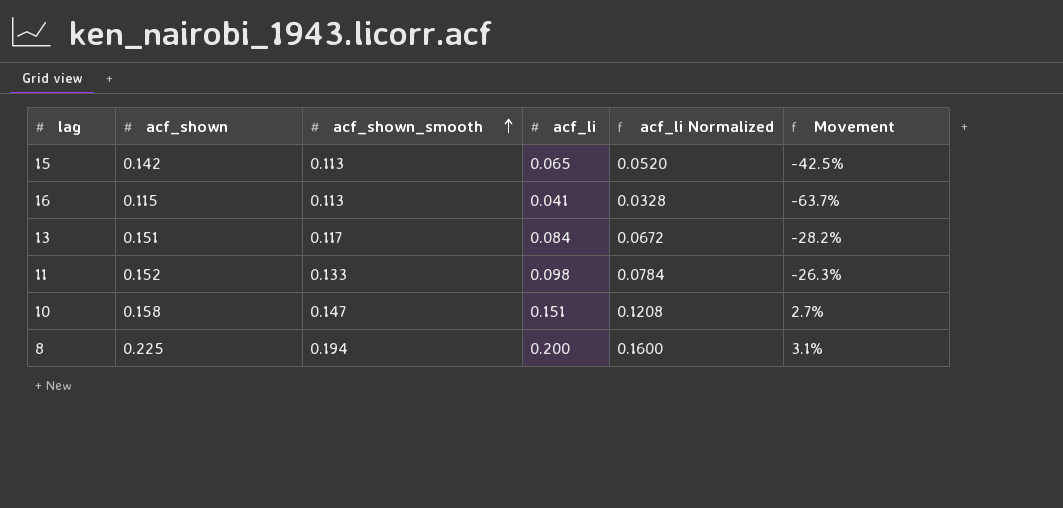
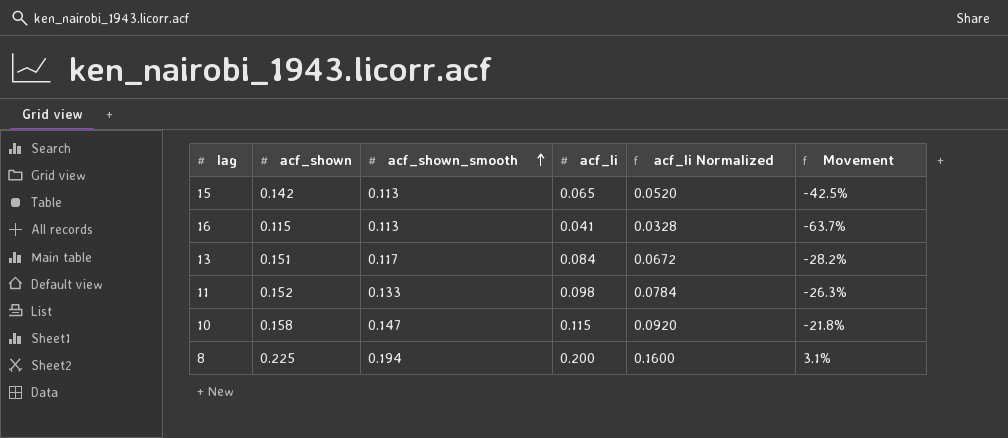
10 | acf_li: 0.151 -> 0.115
10 | acf_li Normalized: 0.1208 -> 0.0920
10 | Movement: 2.7% -> -21.8%

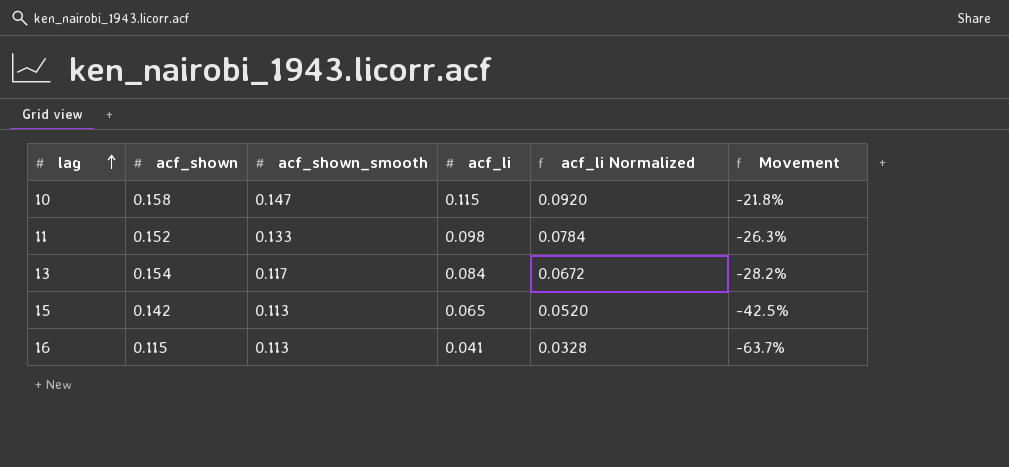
row order: acf_shown_smooth ascending -> lag ascending
row 8: 0.225 | 0.194 | 0.200 | 0.1600 | 3.1% -> none
13 | acf_shown: 0.151 -> 0.154

